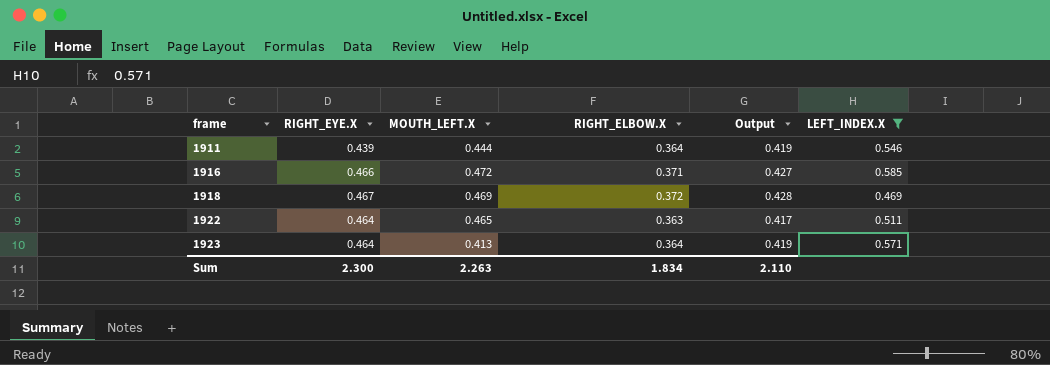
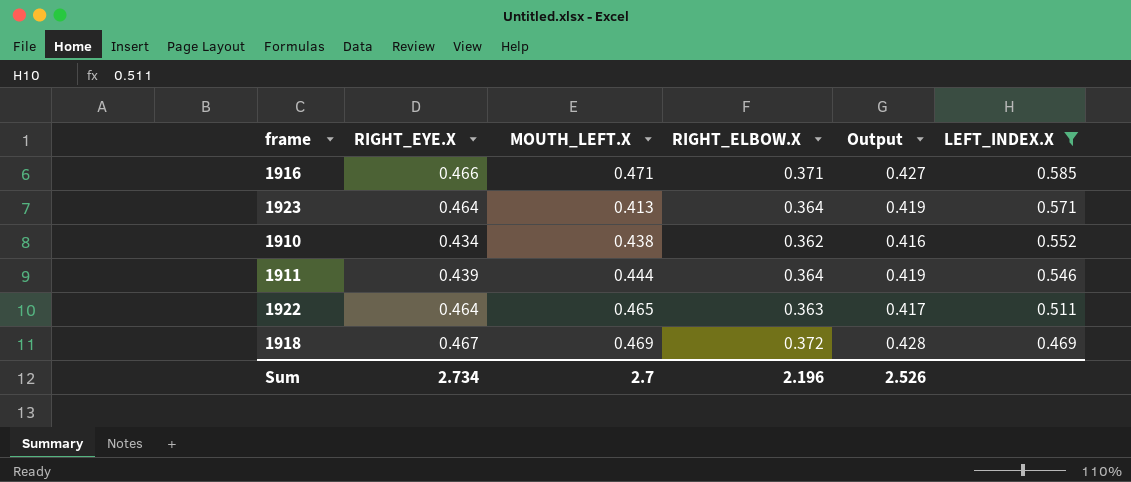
row order: frame ascending -> LEFT_INDEX.X descending
1916 | MOUTH_LEFT.X: 0.472 -> 0.471
row 1910: none -> 0.434 | 0.438 | 0.362 | 0.416 | 0.552
Sum | RIGHT_EYE.X: 2.300 -> 2.734
Sum | MOUTH_LEFT.X: 2.263 -> 2.7
Sum | RIGHT_ELBOW.X: 1.834 -> 2.196
Sum | Output: 2.110 -> 2.526

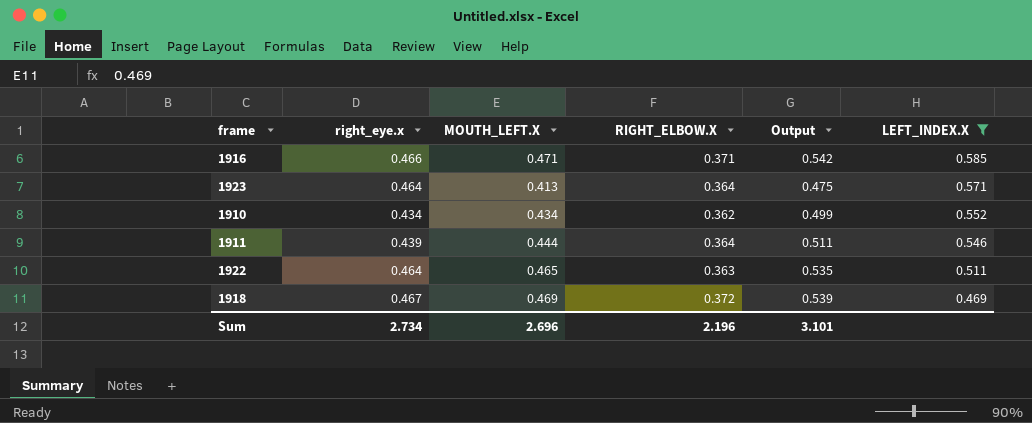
column name: RIGHT_EYE.X -> right_eye.x
column Output | formula: [RIGHT_ELBOW.X] * 1.15 -> [MOUTH_LEFT.X] * 1.15
1910 | MOUTH_LEFT.X: 0.438 -> 0.434
Sum | MOUTH_LEFT.X: 2.7 -> 2.696
Sum | Output: 2.526 -> 3.101

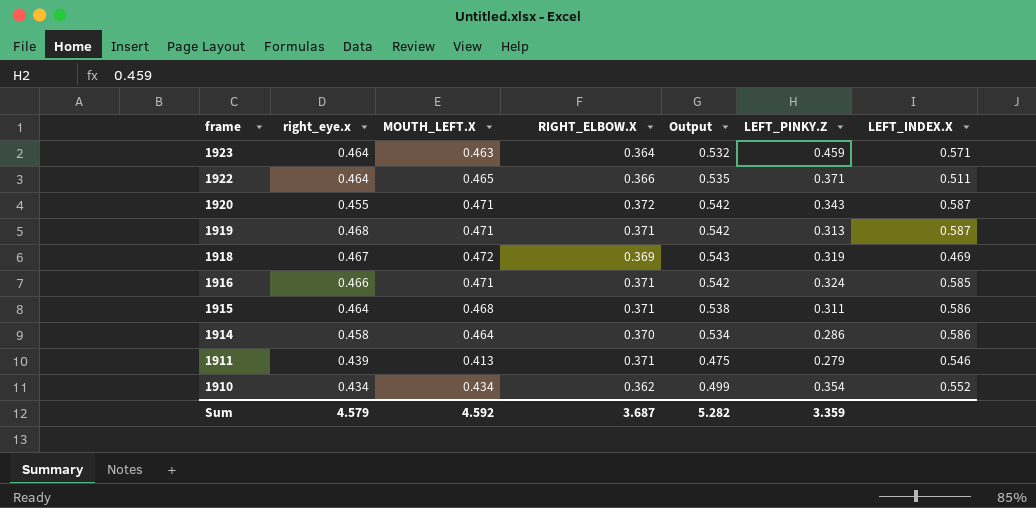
filter: LEFT_INDEX.X <= 0.585 -> none
row order: LEFT_INDEX.X descending -> frame descending
column LEFT_PINKY.Z | position: none -> 6
1923 | MOUTH_LEFT.X: 0.413 -> 0.463
1923 | Output: 0.475 -> 0.532
1922 | RIGHT_ELBOW.X: 0.363 -> 0.366
1918 | MOUTH_LEFT.X: 0.469 -> 0.472
1918 | RIGHT_ELBOW.X: 0.372 -> 0.369
1918 | Output: 0.539 -> 0.543
1911 | MOUTH_LEFT.X: 0.444 -> 0.413
1911 | RIGHT_ELBOW.X: 0.364 -> 0.371
1911 | Output: 0.511 -> 0.475
Sum | right_eye.x: 2.734 -> 4.579
Sum | MOUTH_LEFT.X: 2.696 -> 4.592
Sum | RIGHT_ELBOW.X: 2.196 -> 3.687
Sum | Output: 3.101 -> 5.282

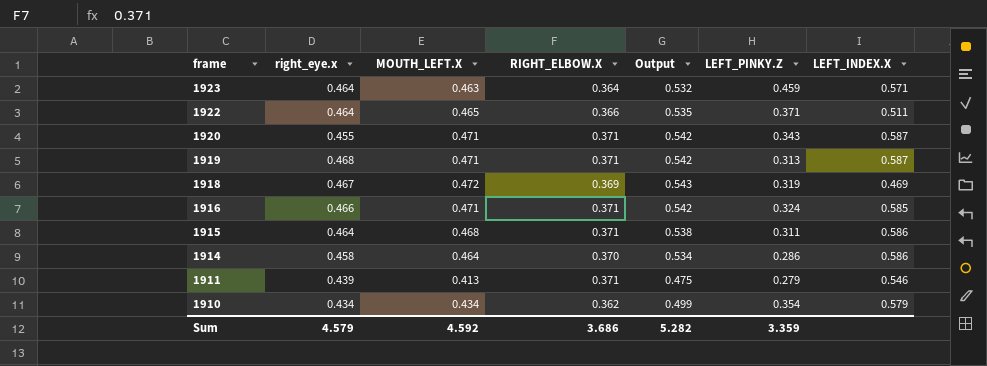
1920 | RIGHT_ELBOW.X: 0.372 -> 0.371
1910 | LEFT_INDEX.X: 0.552 -> 0.579
Sum | RIGHT_ELBOW.X: 3.687 -> 3.686

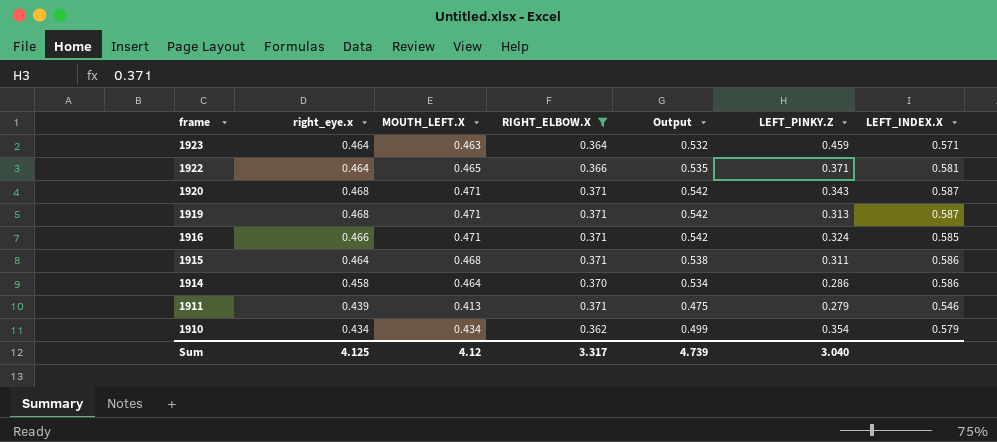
filter: none -> RIGHT_ELBOW.X != 0.369
1922 | LEFT_INDEX.X: 0.511 -> 0.581
1920 | right_eye.x: 0.455 -> 0.468
Sum | right_eye.x: 4.579 -> 4.125
Sum | MOUTH_LEFT.X: 4.592 -> 4.12
Sum | RIGHT_ELBOW.X: 3.686 -> 3.317
Sum | Output: 5.282 -> 4.739
Sum | LEFT_PINKY.Z: 3.359 -> 3.040

